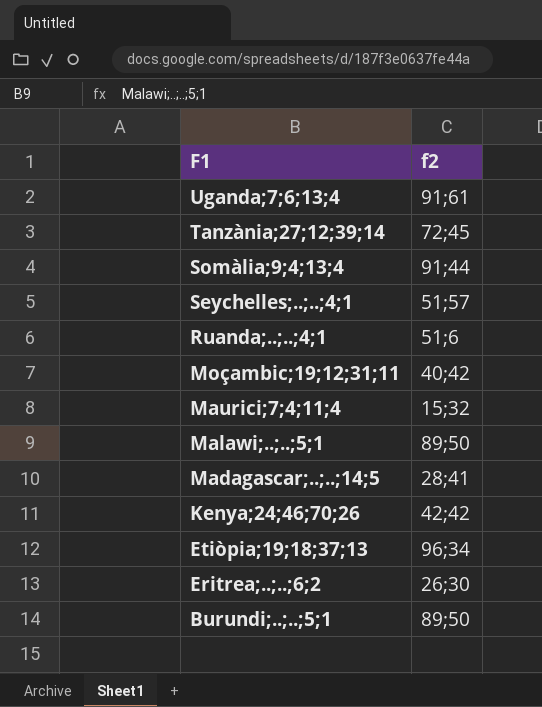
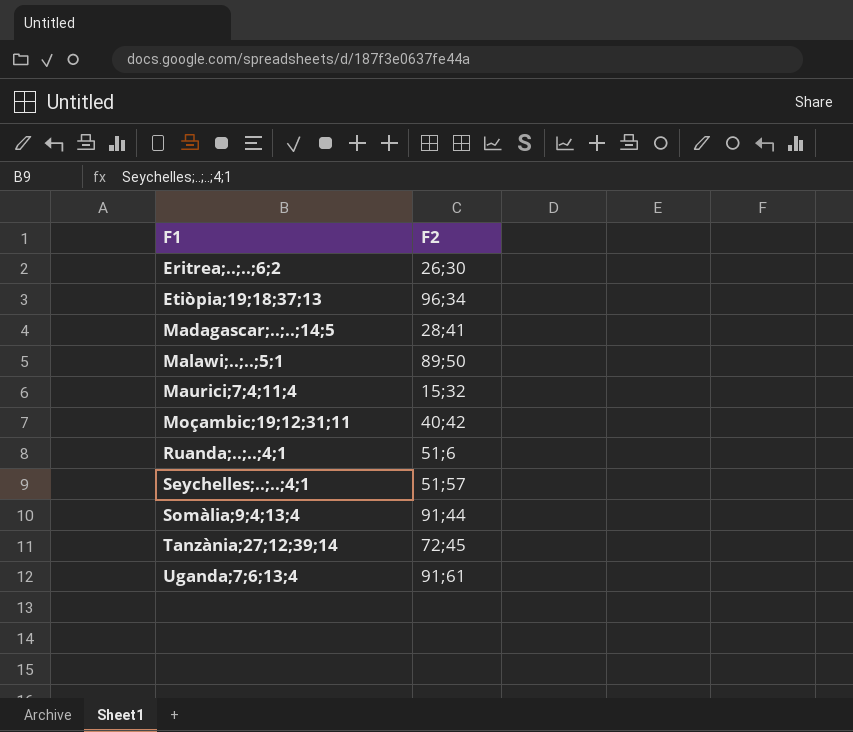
row order: F1 descending -> F1 ascending
column name: f2 -> F2
row Kenya;24;46;70;26: 42;42 -> none
row Burundi;..;..;5;1: 89;50 -> none

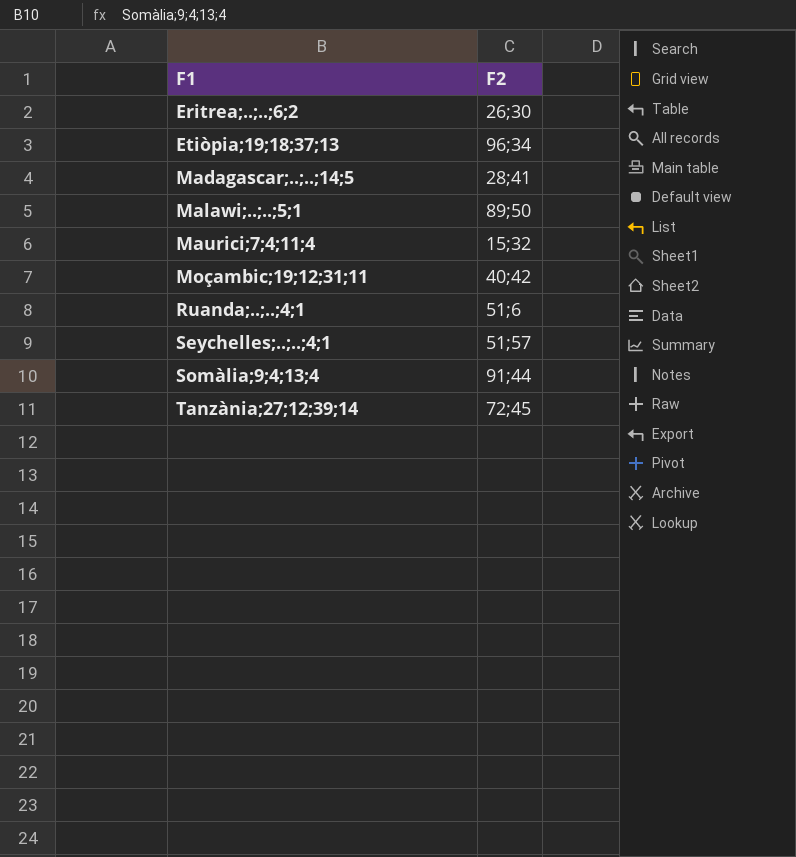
row Uganda;7;6;13;4: 91;61 -> none

